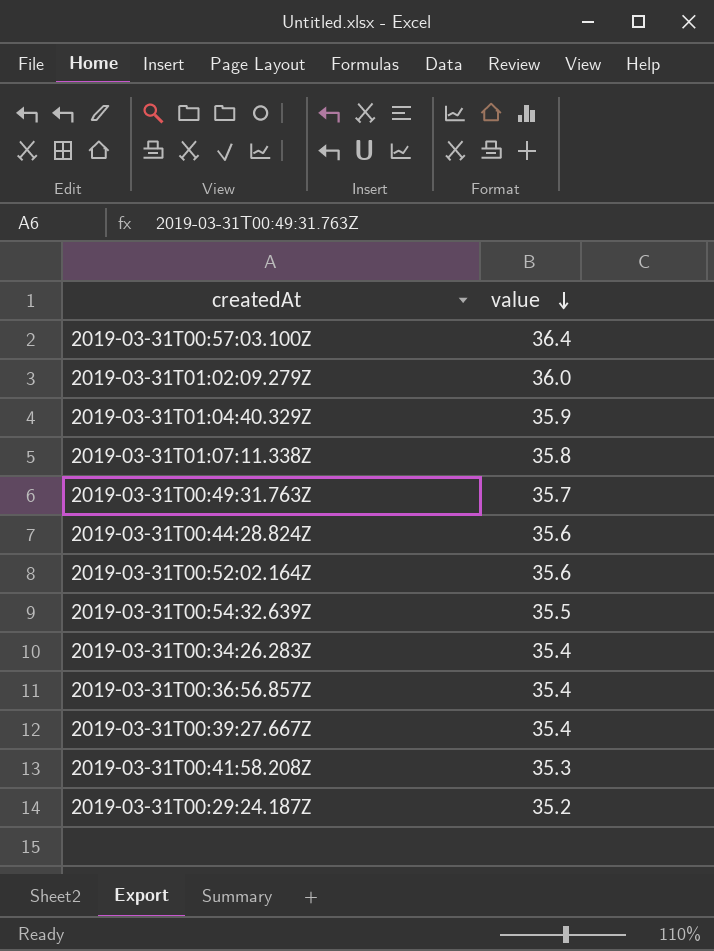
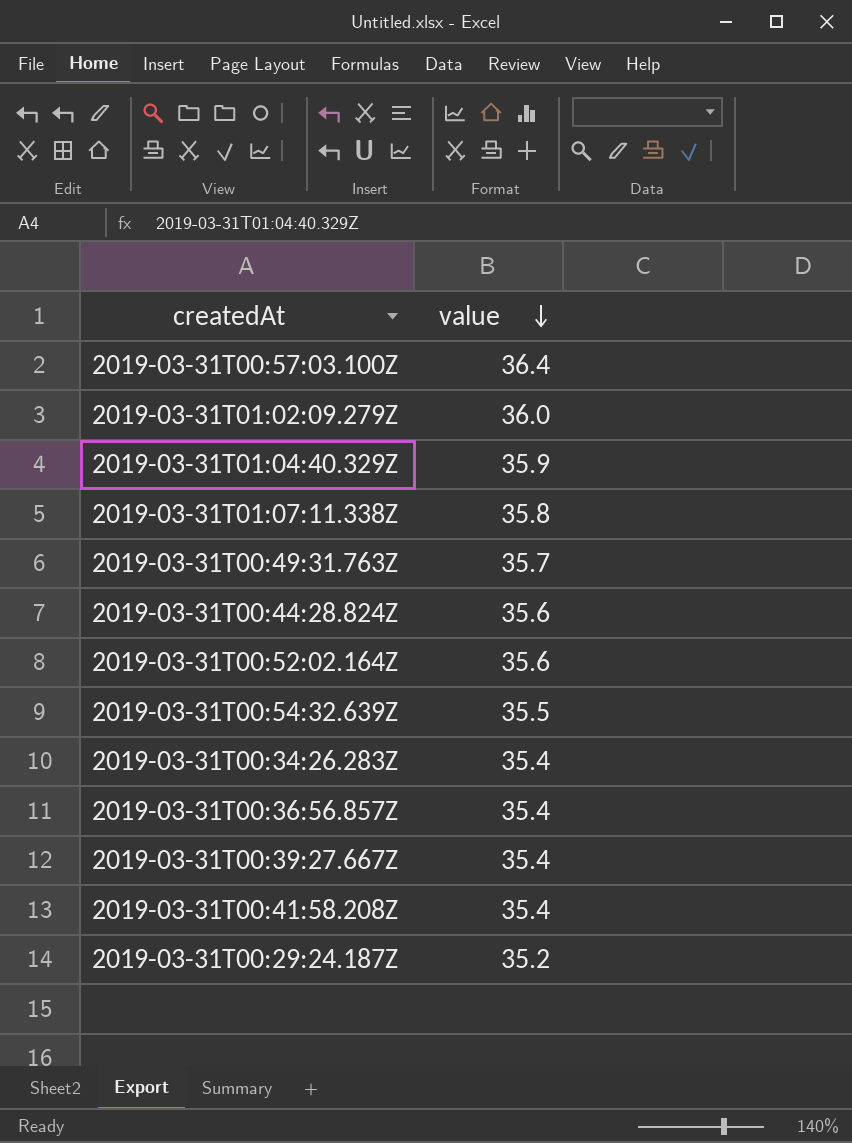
2019-03-31T00:41:58.208Z | value: 35.3 -> 35.4

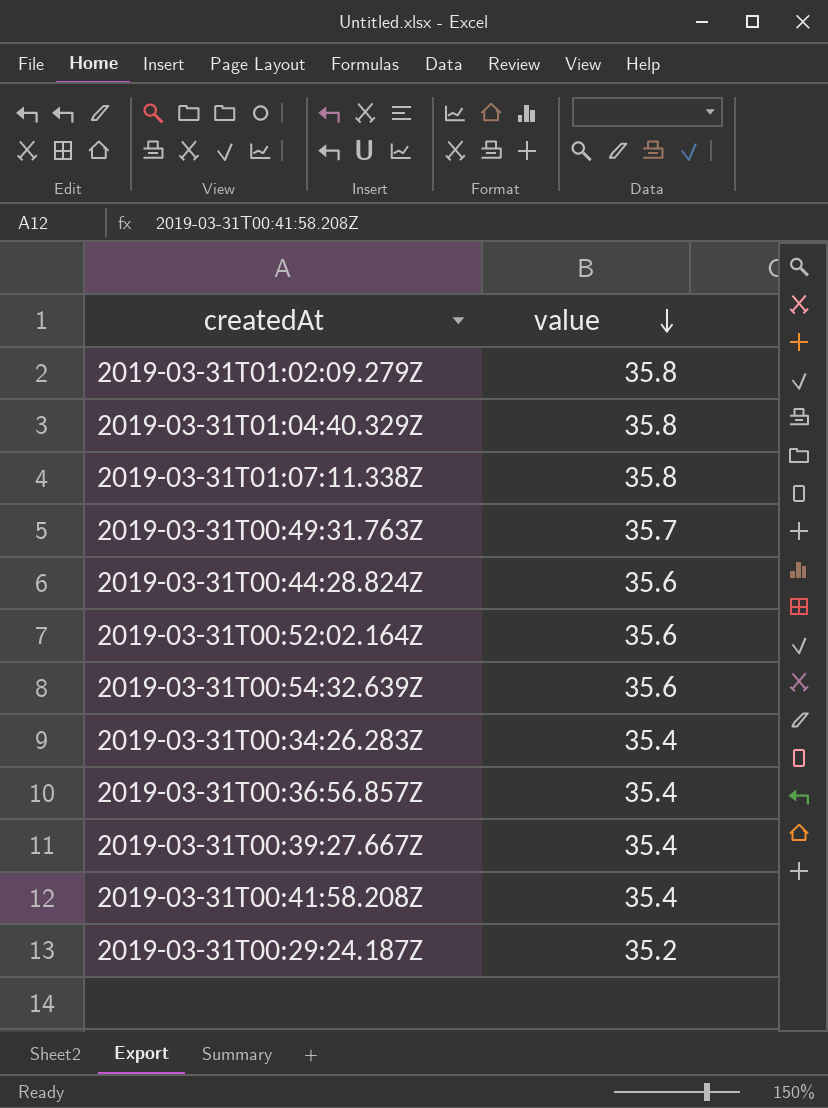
row 2019-03-31T00:57:03.100Z: 36.4 -> none
2019-03-31T01:02:09.279Z | value: 36.0 -> 35.8
2019-03-31T01:04:40.329Z | value: 35.9 -> 35.8
2019-03-31T00:54:32.639Z | value: 35.5 -> 35.6

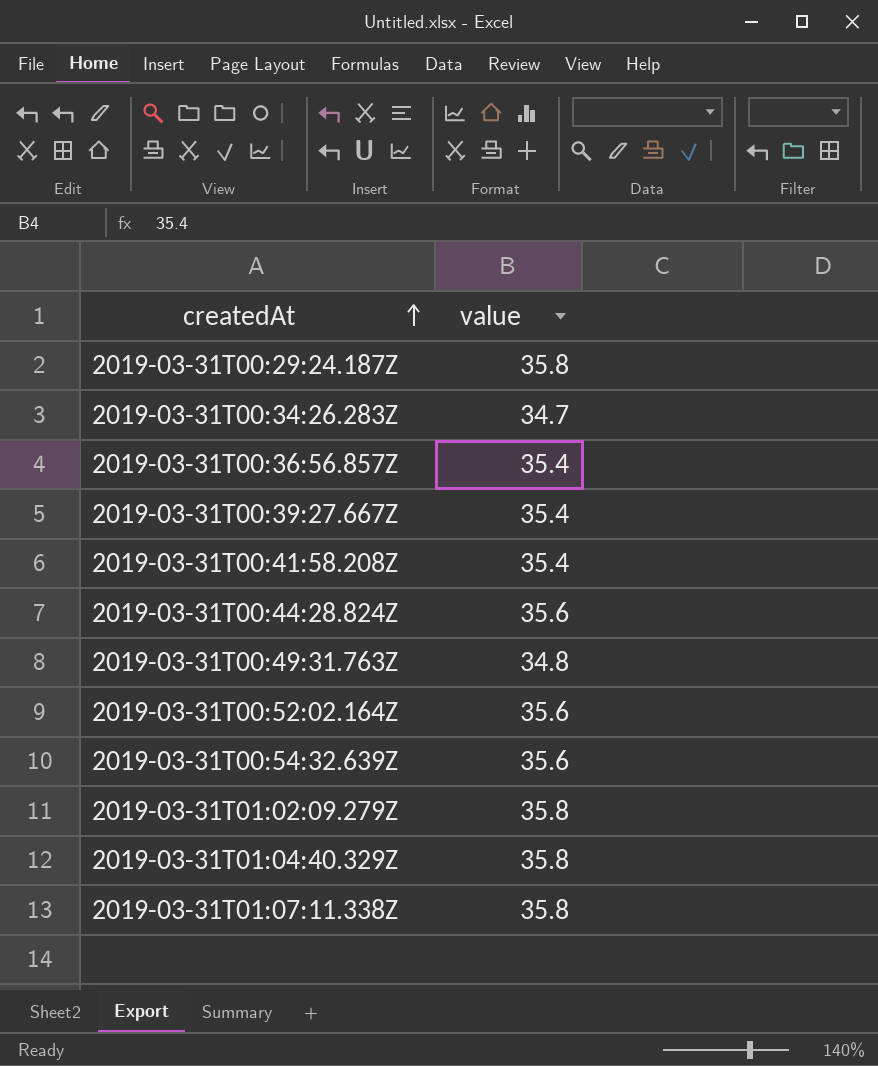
row order: value descending -> createdAt ascending
2019-03-31T00:29:24.187Z | value: 35.2 -> 35.8
2019-03-31T00:34:26.283Z | value: 35.4 -> 34.7
2019-03-31T00:49:31.763Z | value: 35.7 -> 34.8

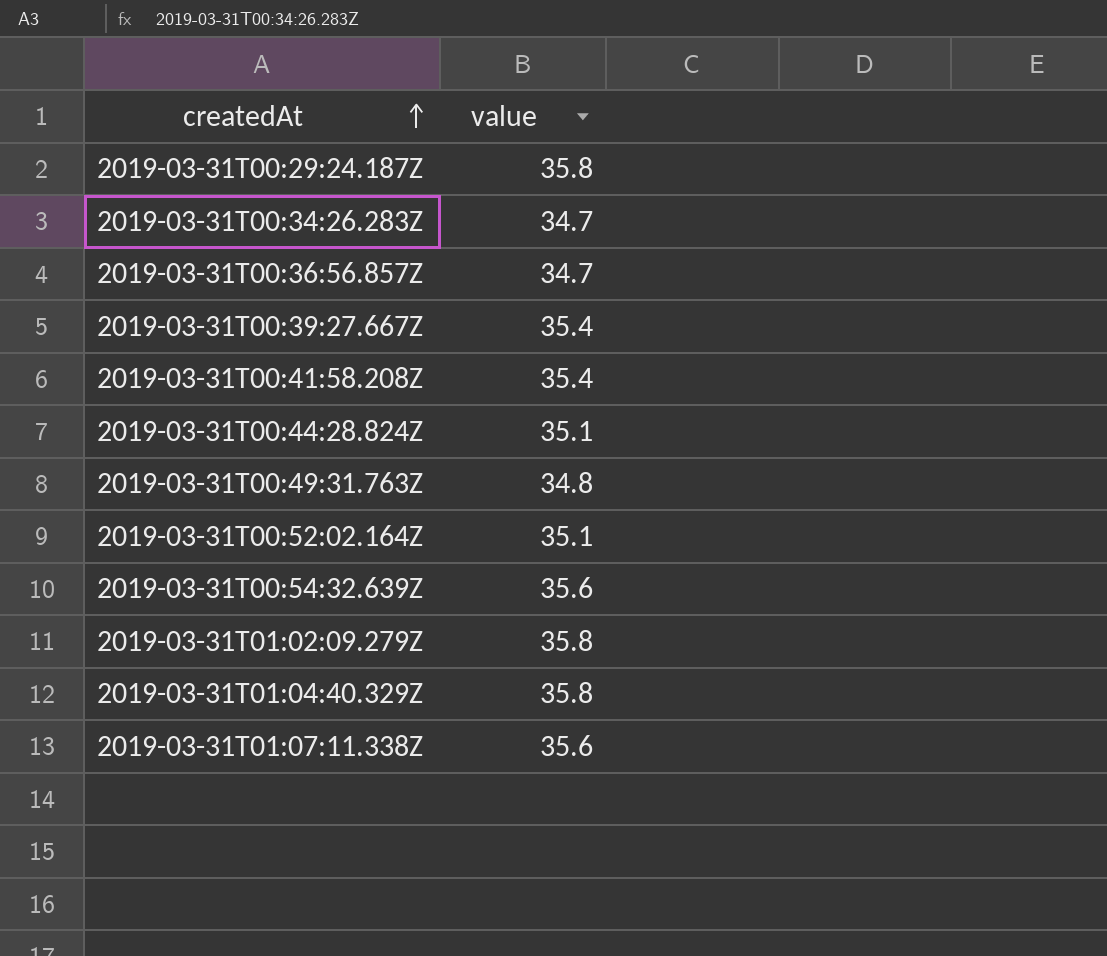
2019-03-31T00:36:56.857Z | value: 35.4 -> 34.7
2019-03-31T00:44:28.824Z | value: 35.6 -> 35.1
2019-03-31T00:52:02.164Z | value: 35.6 -> 35.1
2019-03-31T01:07:11.338Z | value: 35.8 -> 35.6

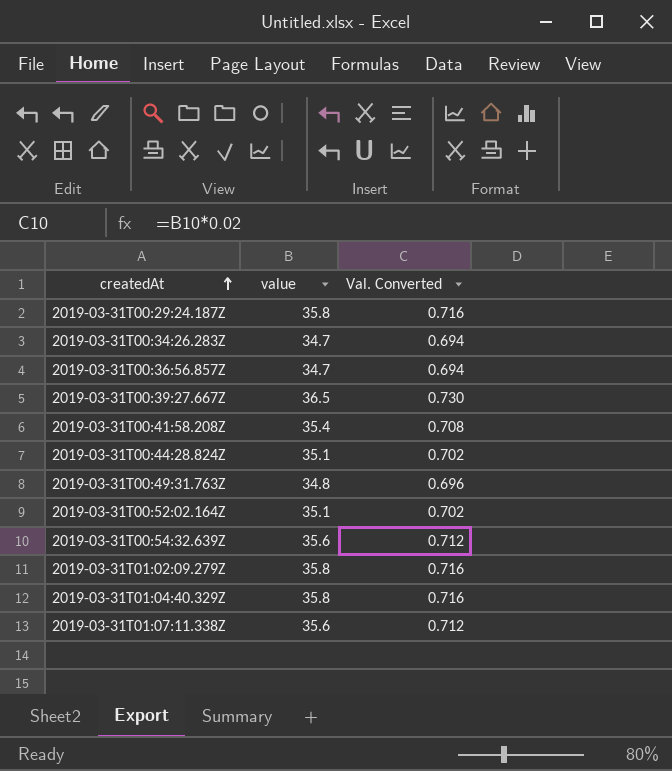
column Val. Converted | formula: none -> [value] * 0.02
2019-03-31T00:39:27.667Z | value: 35.4 -> 36.5

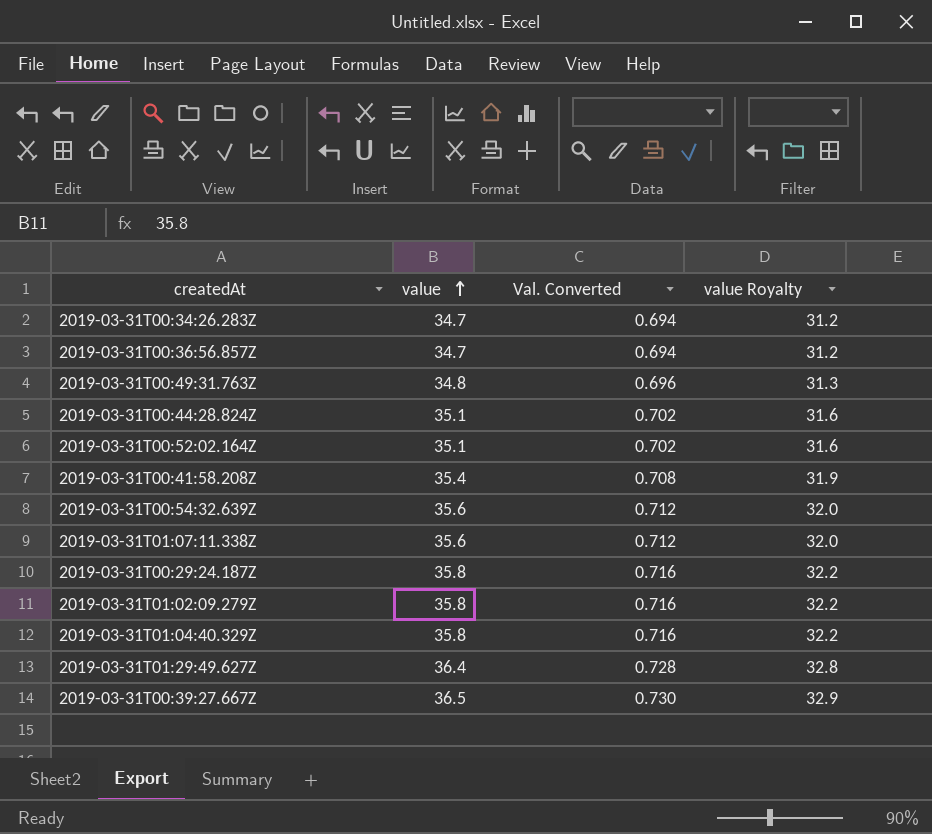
row order: createdAt ascending -> value ascending
column value Royalty | formula: none -> [value] * 0.9
row 2019-03-31T01:29:49.627Z: none -> 36.4 | 0.728 | 32.8

